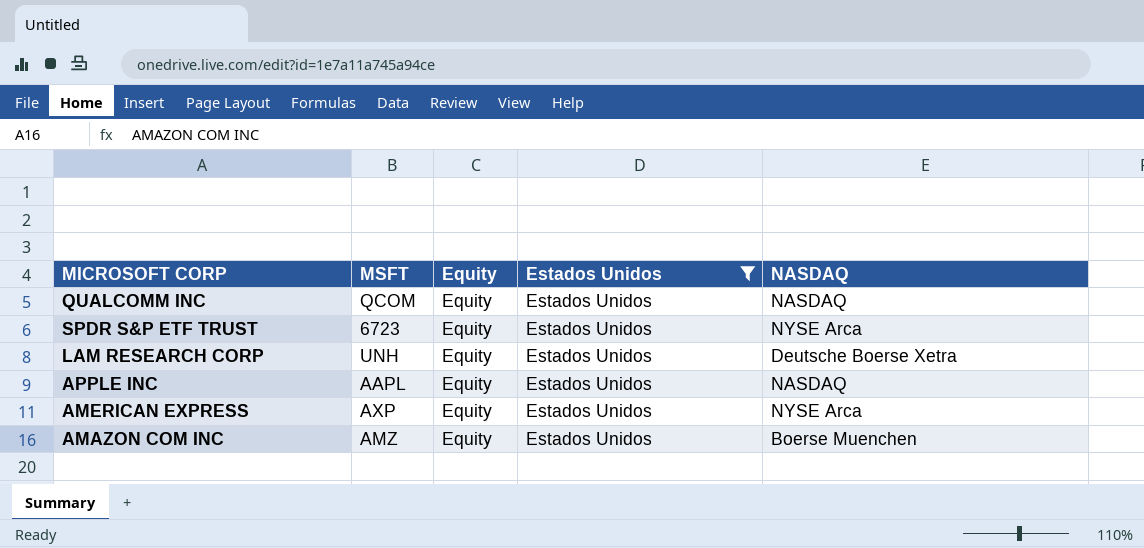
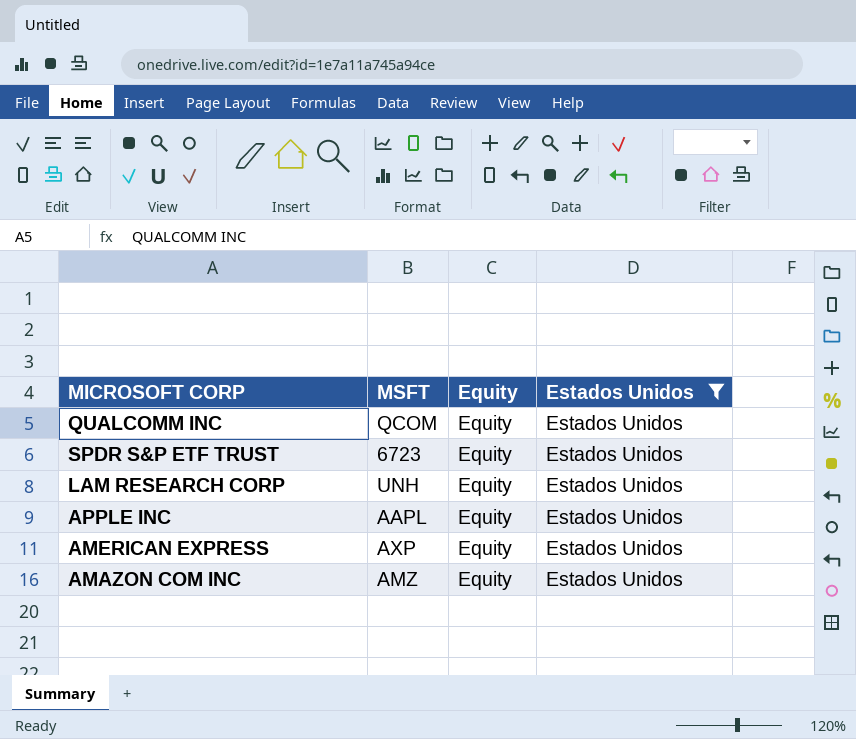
column NASDAQ | position: 5 -> none

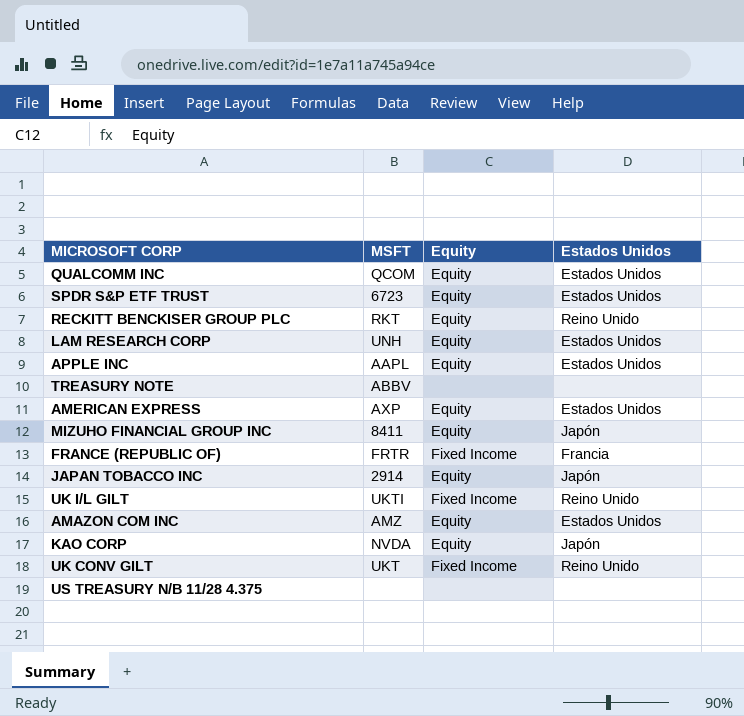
filter: Estados Unidos = Estados Unidos -> none

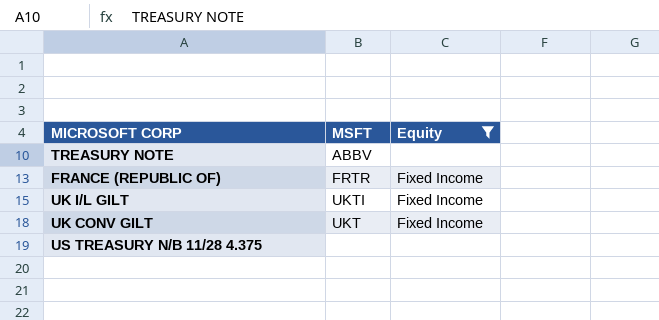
filter: none -> Equity != Equity
column Estados Unidos | position: 4 -> none

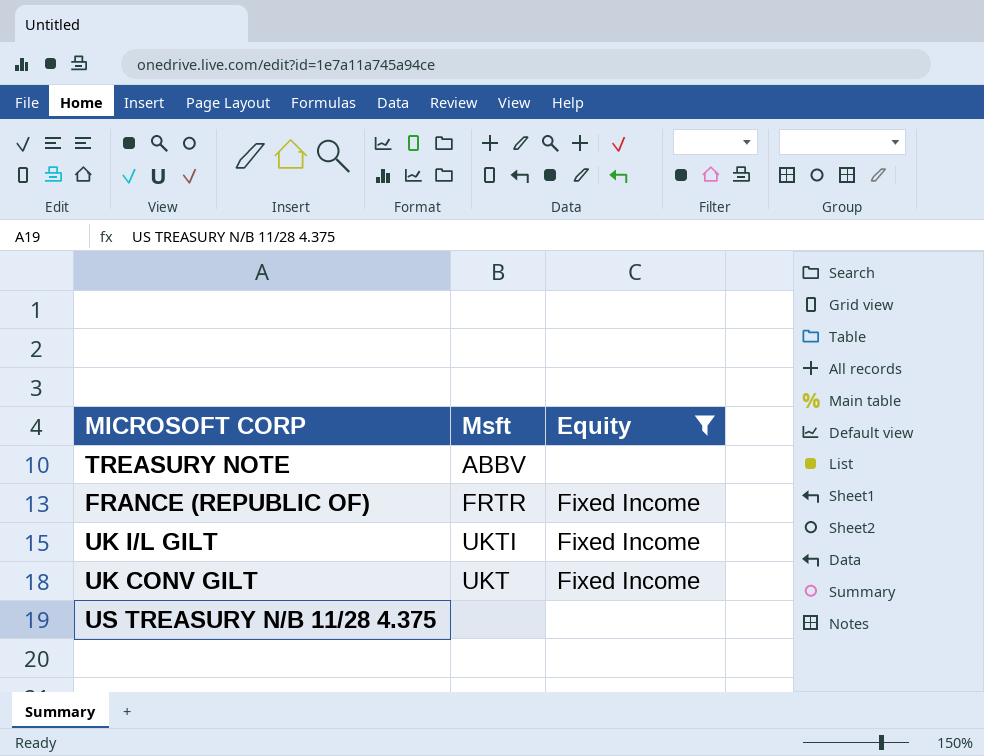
column name: MSFT -> Msft

